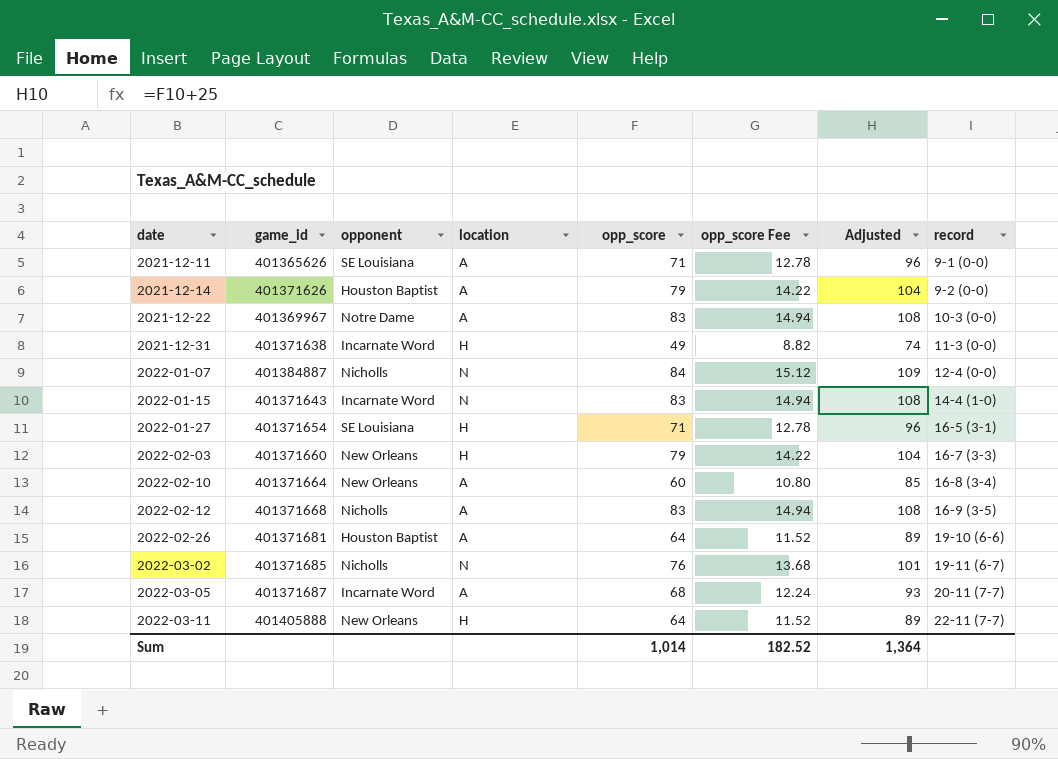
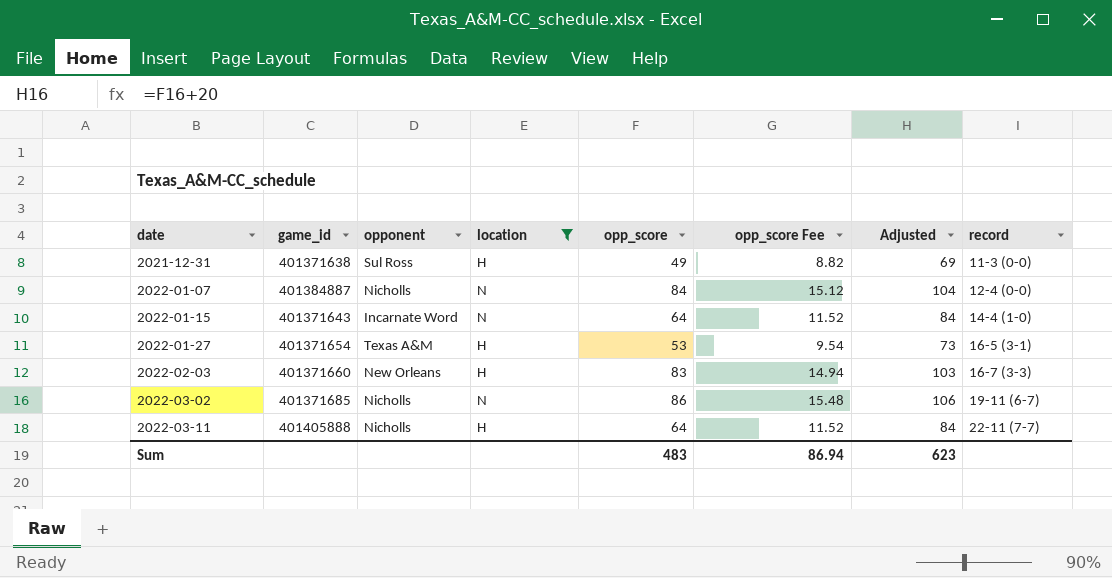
filter: none -> location != A
column Adjusted | formula: [opp_score] + 25 -> [opp_score] + 20
2021-12-31 | opponent: Incarnate Word -> Sul Ross
2022-01-15 | opp_score: 83 -> 64
2022-01-15 | opp_score Fee: 14.94 -> 11.52
2022-01-27 | opponent: SE Louisiana -> Texas A&M
2022-01-27 | opp_score: 71 -> 53
2022-01-27 | opp_score Fee: 12.78 -> 9.54
2022-02-03 | opp_score: 79 -> 83
2022-02-03 | opp_score Fee: 14.22 -> 14.94
2022-03-02 | opp_score: 76 -> 86
2022-03-02 | opp_score Fee: 13.68 -> 15.48
2022-03-11 | opponent: New Orleans -> Nicholls
Sum | opp_score: 1,014 -> 483
Sum | opp_score Fee: 182.52 -> 86.94
Sum | Adjusted: 1,364 -> 623

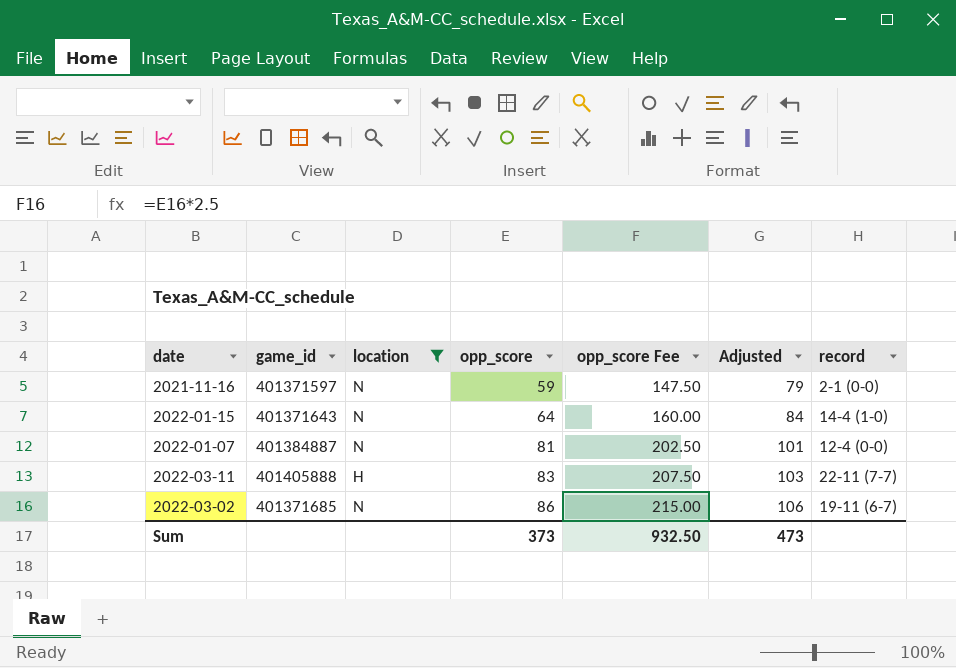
row order: date ascending -> opp_score ascending
column opponent | position: 3 -> none
column opp_score Fee | formula: [opp_score] * 0.18 -> [opp_score] * 2.5
row 2021-12-31: 401371638 | Sul Ross | H | 49 | 8.82 | 69 | 11-3 (0-0) -> none
row 2022-01-27: 401371654 | Texas A&M | H | 53 | 9.54 | 73 | 16-5 (3-1) -> none
row 2022-02-03: 401371660 | New Orleans | H | 83 | 14.94 | 103 | 16-7 (3-3) -> none
row 2021-11-16: none -> 401371597 | N | 59 | 147.50 | 79 | 2-1 (0-0)
2022-01-07 | opp_score: 84 -> 81
2022-01-07 | Adjusted: 104 -> 101
2022-03-11 | opp_score: 64 -> 83
2022-03-11 | Adjusted: 84 -> 103
Sum | opp_score: 483 -> 373
Sum | opp_score Fee: 86.94 -> 932.50
Sum | Adjusted: 623 -> 473

